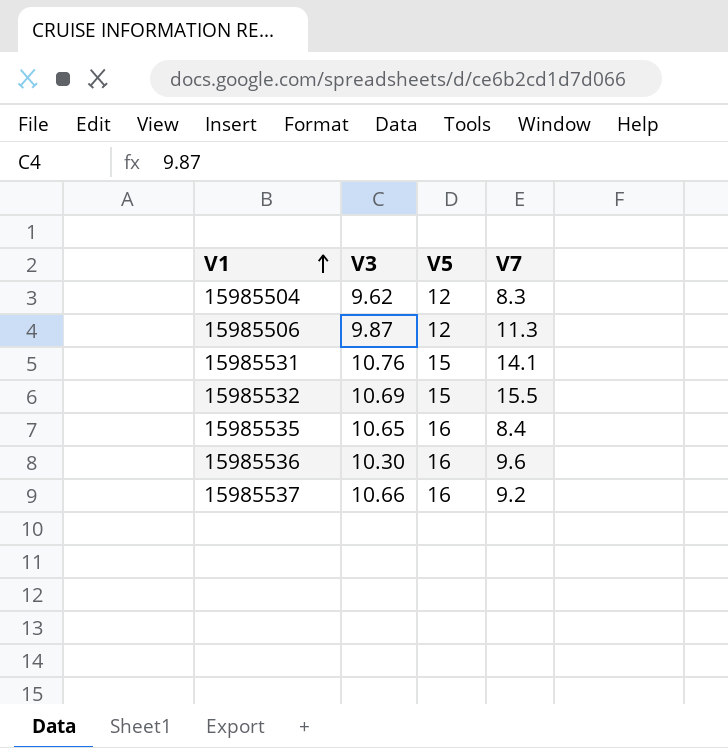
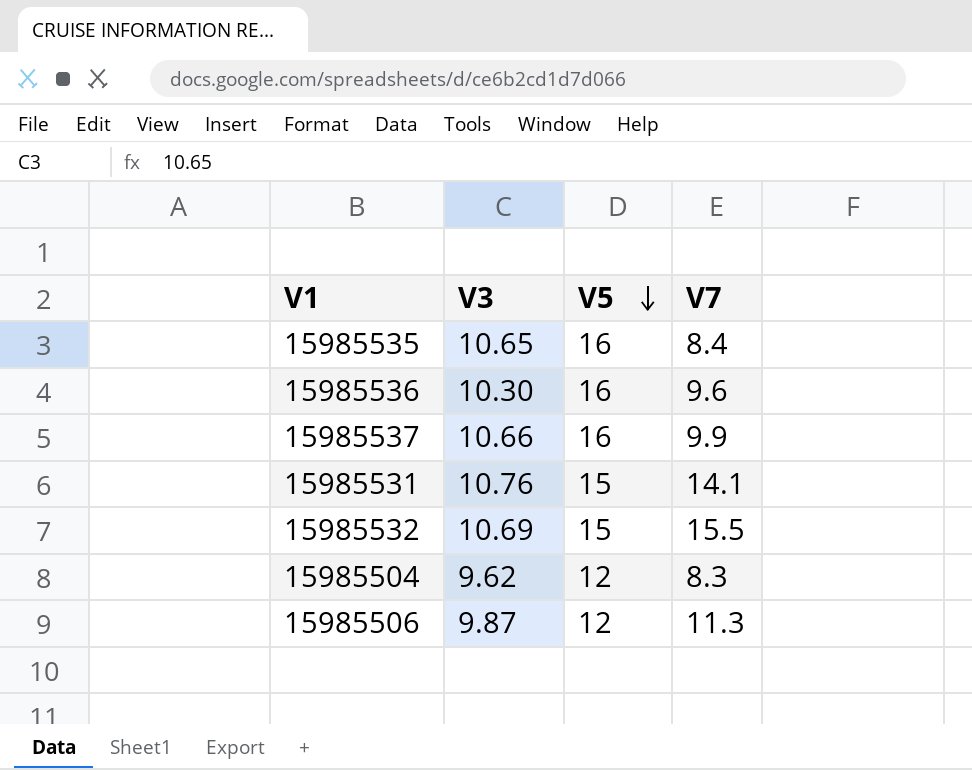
row order: V1 ascending -> V5 descending
15985537 | V7: 9.2 -> 9.9

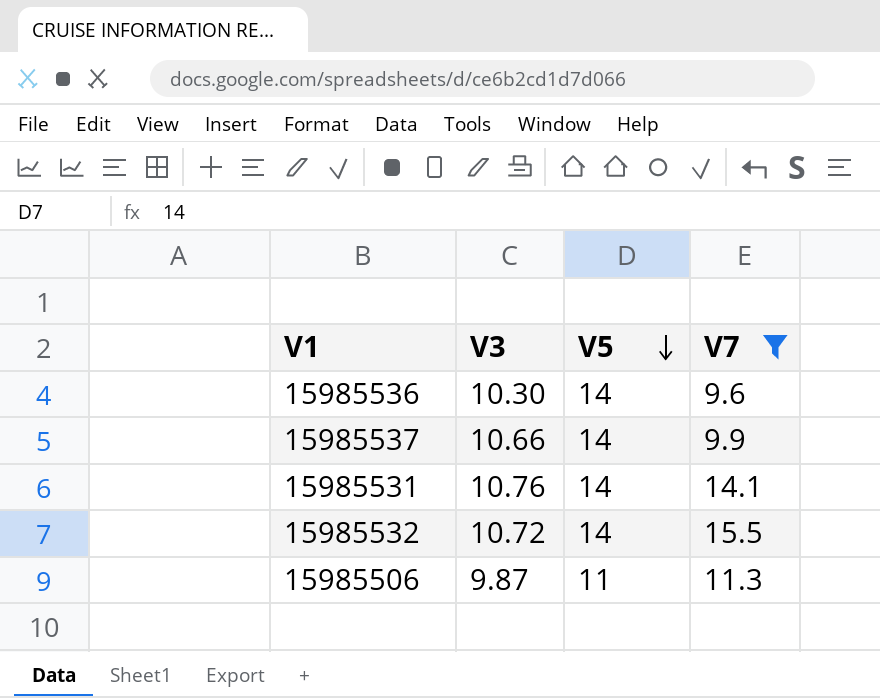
filter: none -> V7 >= 9.6
15985536 | V5: 16 -> 14
15985537 | V5: 16 -> 14
15985531 | V5: 15 -> 14
15985532 | V3: 10.69 -> 10.72
15985532 | V5: 15 -> 14
15985506 | V5: 12 -> 11

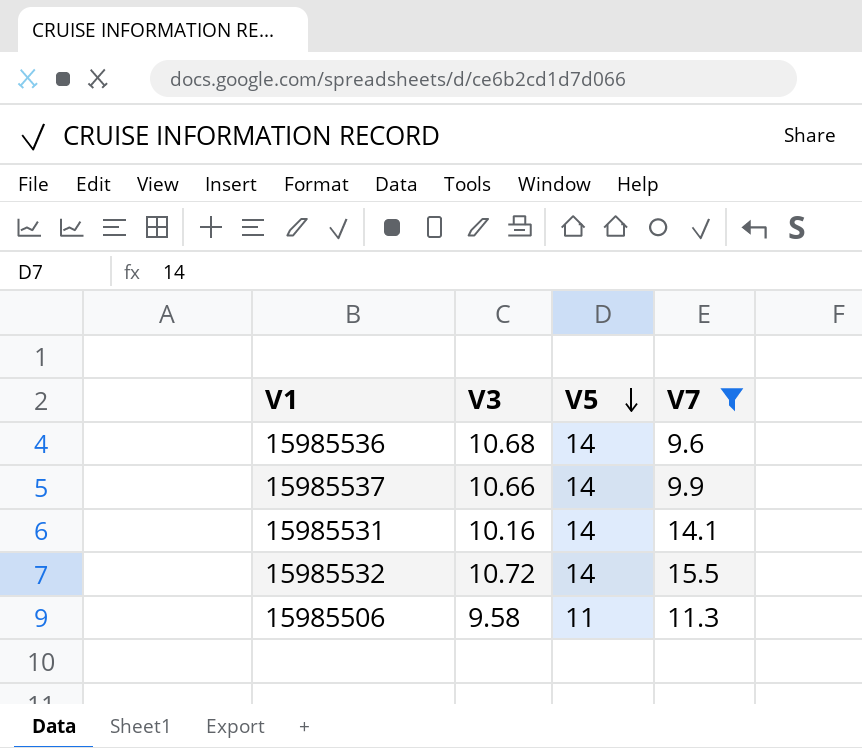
15985536 | V3: 10.30 -> 10.68
15985531 | V3: 10.76 -> 10.16
15985506 | V3: 9.87 -> 9.58

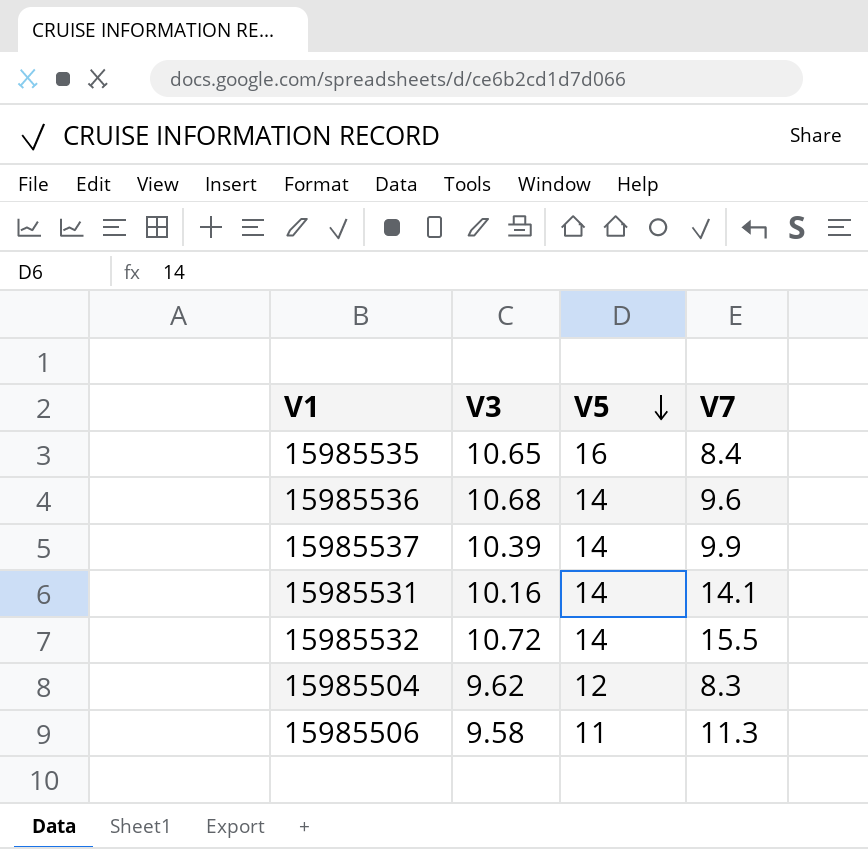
filter: V7 >= 9.6 -> none
15985537 | V3: 10.66 -> 10.39

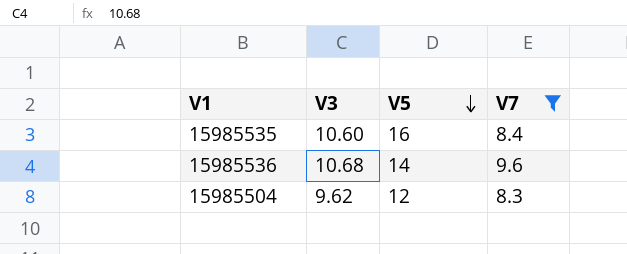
filter: none -> V7 <= 9.6
15985535 | V3: 10.65 -> 10.60

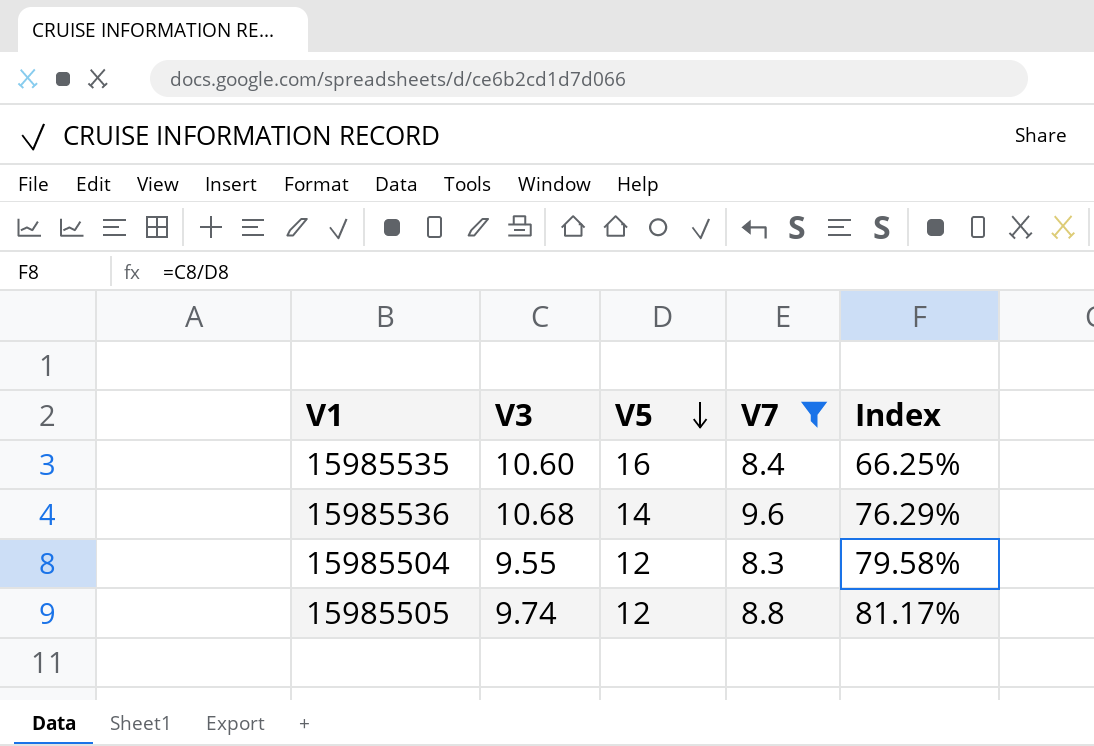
column Index | formula: none -> [V3] / [V5]
15985504 | V3: 9.62 -> 9.55
row 15985505: none -> 9.74 | 12 | 8.8 | 81.17%

